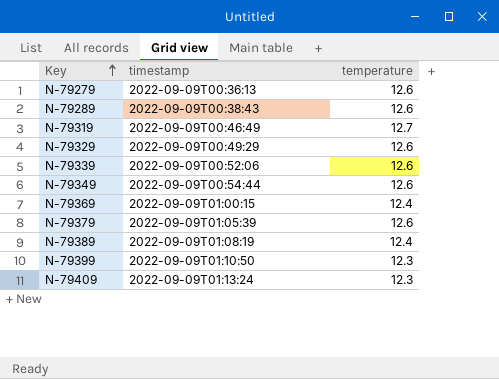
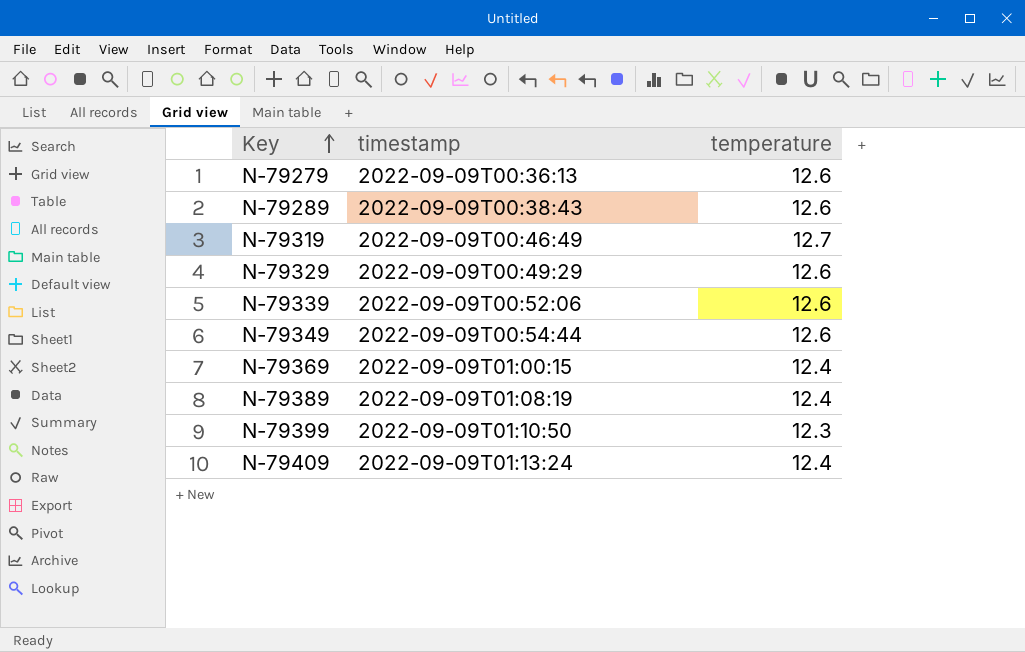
row N-79379: 2022-09-09T01:05:39 | 12.6 -> none
N-79409 | temperature: 12.3 -> 12.4

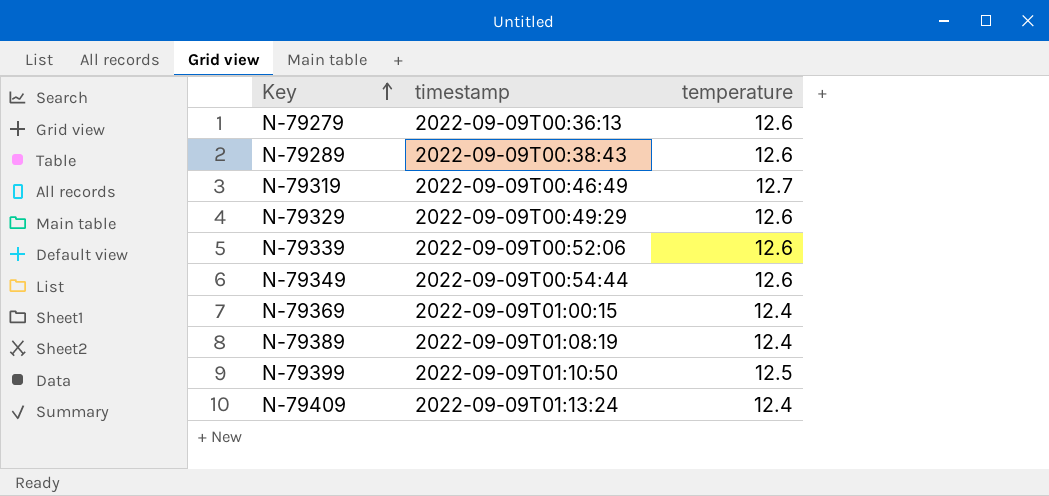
N-79399 | temperature: 12.3 -> 12.5

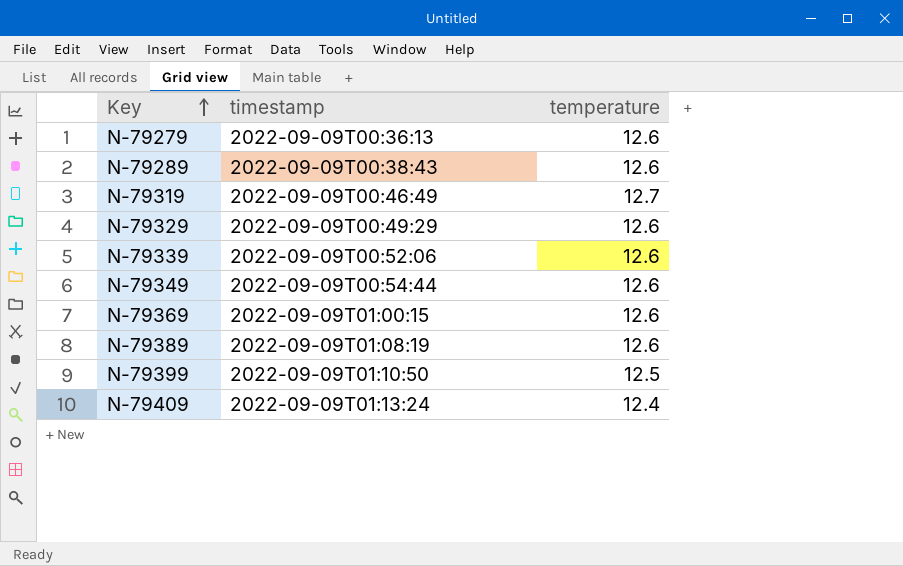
N-79369 | temperature: 12.4 -> 12.6
N-79389 | temperature: 12.4 -> 12.6

